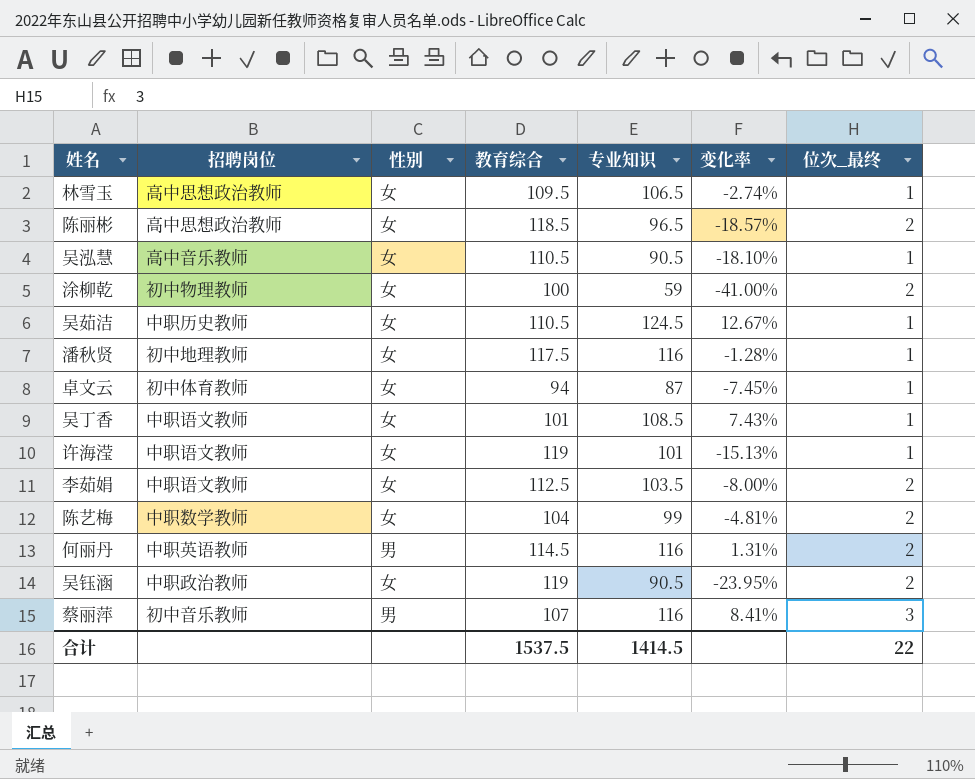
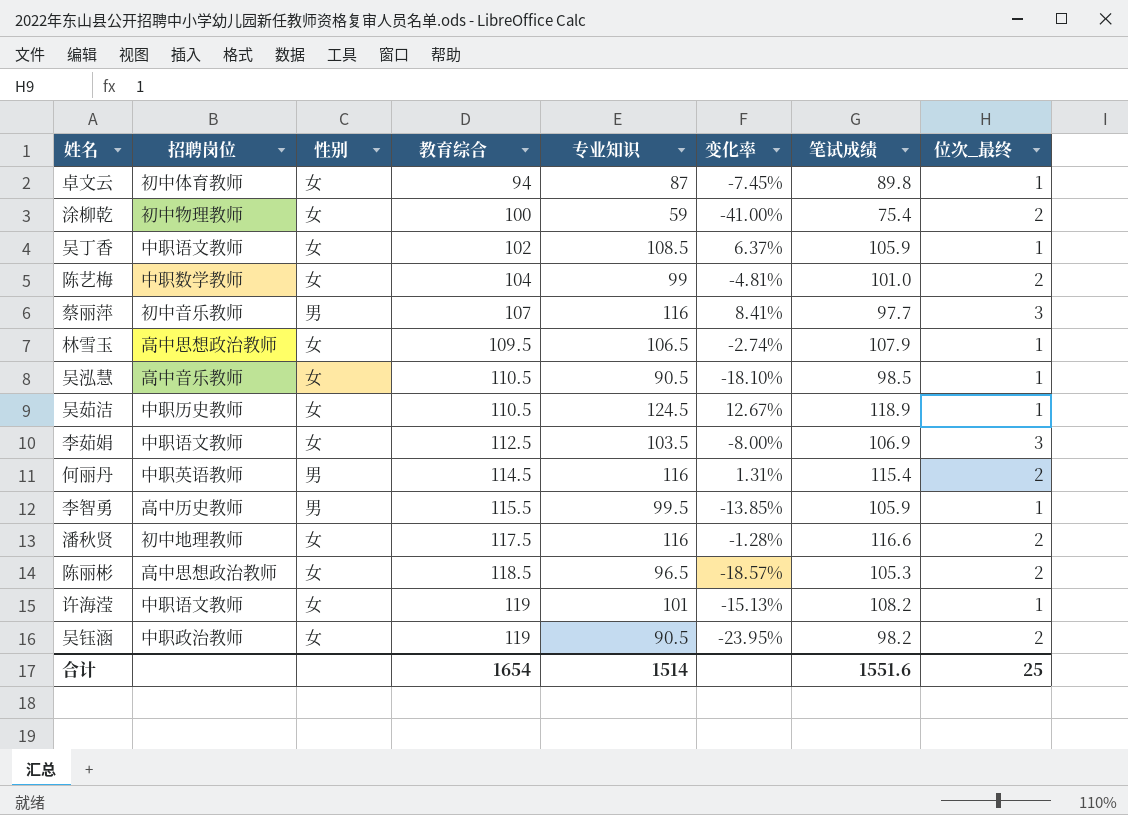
row order: none -> 教育综合 ascending
column 笔试成绩 | position: none -> 7
吴丁香 | 教育综合: 101 -> 102
吴丁香 | 变化率: 7.43% -> 6.37%
李茹娟 | 位次_最终: 2 -> 3
row 李智勇: none -> 高中历史教师 | 男 | 115.5 | 99.5 | -13.85% | 105.9 | 1
潘秋贤 | 位次_最终: 1 -> 2
合计 | 教育综合: 1537.5 -> 1654
合计 | 专业知识: 1414.5 -> 1514
合计 | 位次_最终: 22 -> 25

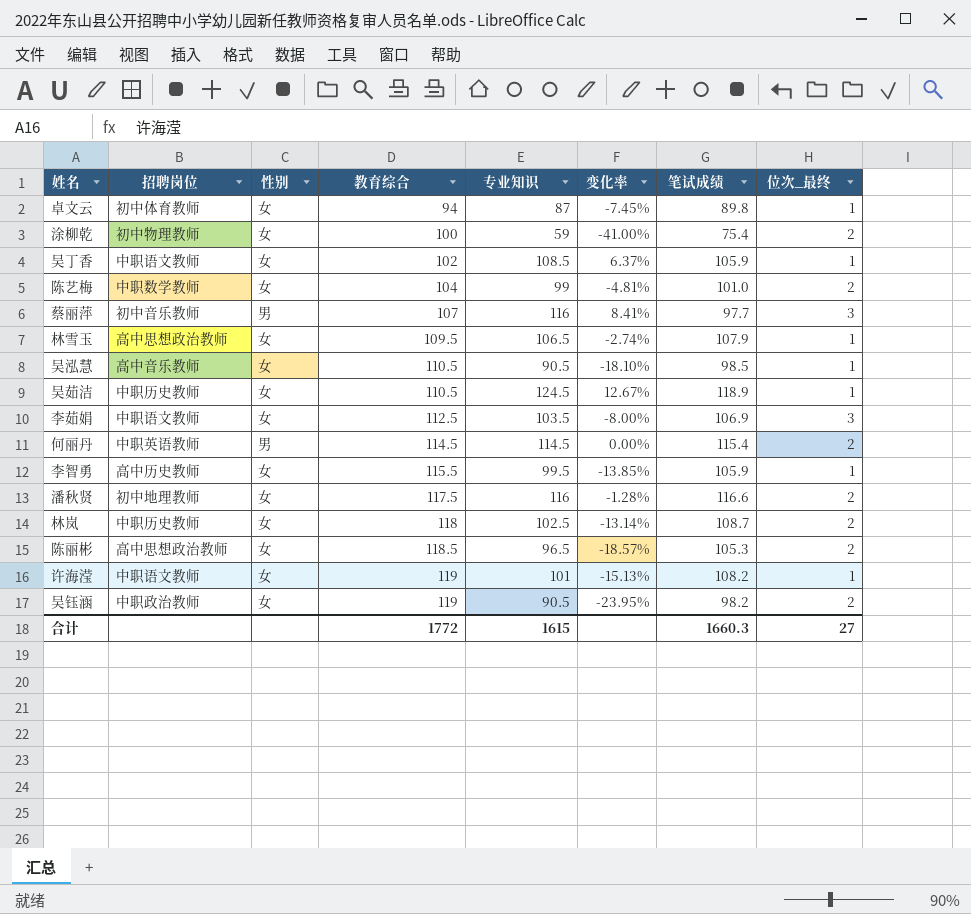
何丽丹 | 专业知识: 116 -> 114.5
何丽丹 | 变化率: 1.31% -> 0.00%
李智勇 | 性别: 男 -> 女
row 林岚: none -> 中职历史教师 | 女 | 118 | 102.5 | -13.14% | 108.7 | 2
合计 | 教育综合: 1654 -> 1772
合计 | 专业知识: 1514 -> 1615
合计 | 笔试成绩: 1551.6 -> 1660.3
合计 | 位次_最终: 25 -> 27

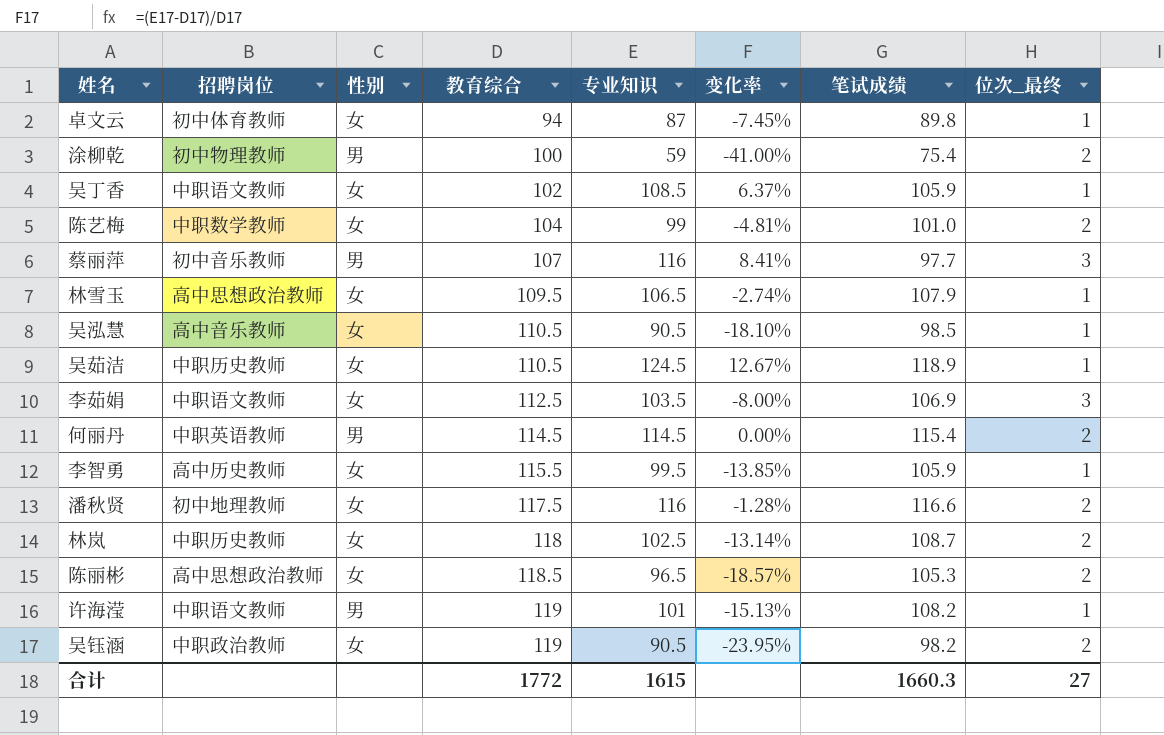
涂柳乾 | 性别: 女 -> 男
许海滢 | 性别: 女 -> 男

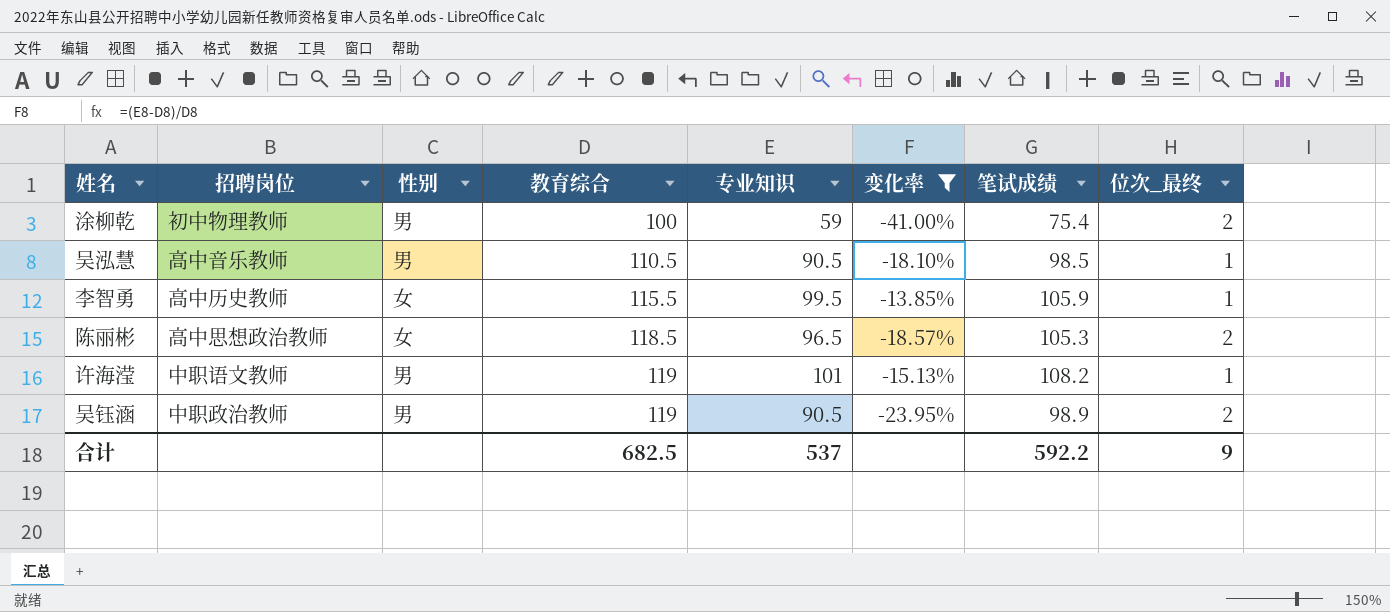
filter: none -> 变化率 <= -13.85%
吴泓慧 | 性别: 女 -> 男
吴钰涵 | 性别: 女 -> 男
吴钰涵 | 笔试成绩: 98.2 -> 98.9
合计 | 教育综合: 1772 -> 682.5
合计 | 专业知识: 1615 -> 537
合计 | 笔试成绩: 1660.3 -> 592.2
合计 | 位次_最终: 27 -> 9

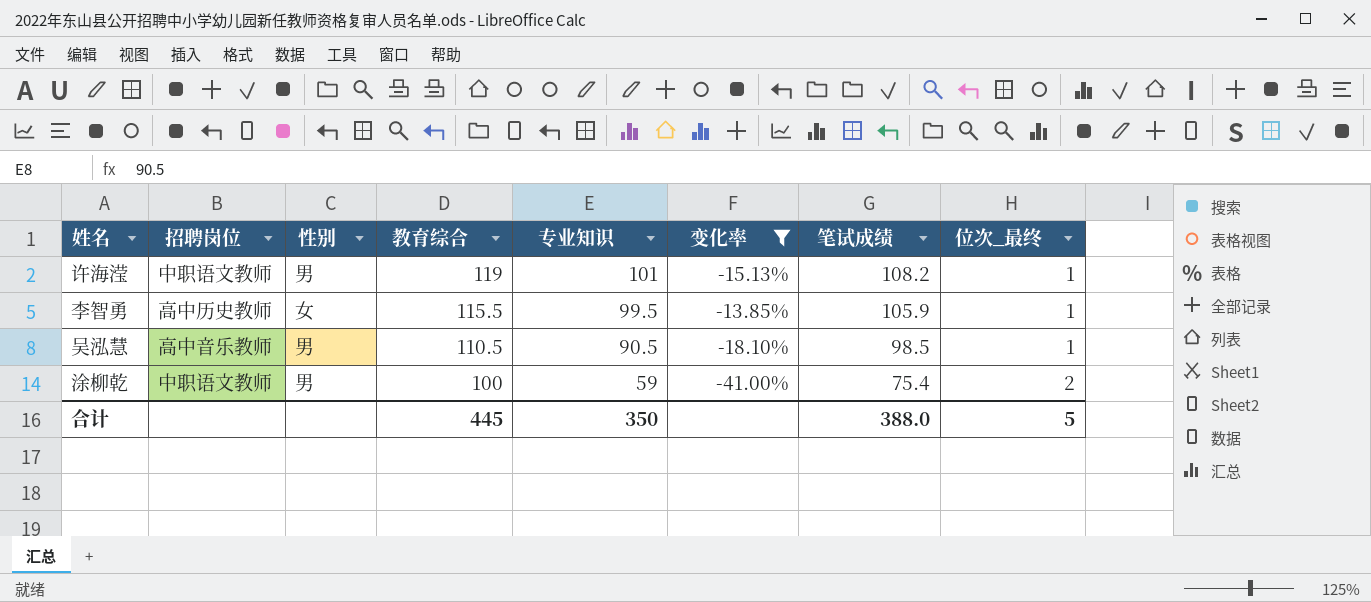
row order: 教育综合 ascending -> 教育综合 descending
row 陈丽彬: 高中思想政治教师 | 女 | 118.5 | 96.5 | -18.57% | 105.3 | 2 -> none
row 吴钰涵: 中职政治教师 | 男 | 119 | 90.5 | -23.95% | 98.9 | 2 -> none
涂柳乾 | 招聘岗位: 初中物理教师 -> 中职语文教师
合计 | 教育综合: 682.5 -> 445
合计 | 专业知识: 537 -> 350
合计 | 笔试成绩: 592.2 -> 388.0
合计 | 位次_最终: 9 -> 5

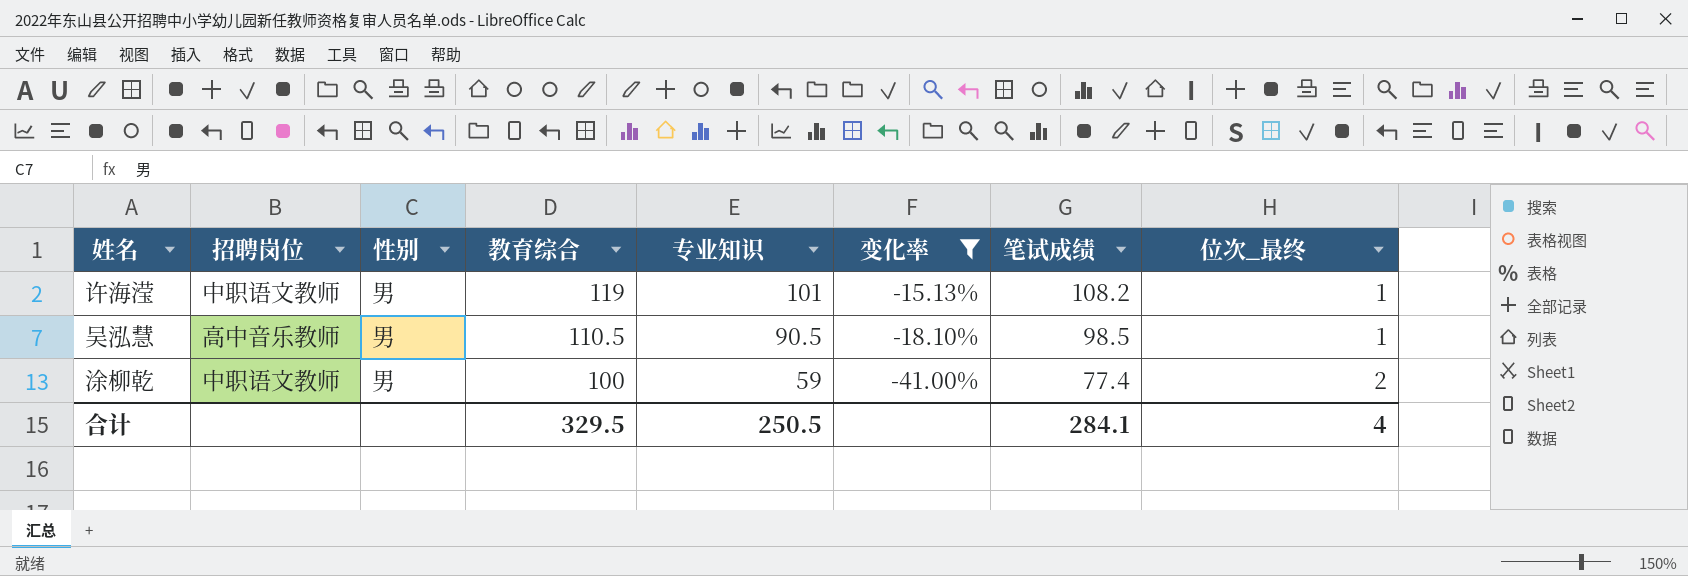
row 李智勇: 高中历史教师 | 女 | 115.5 | 99.5 | -13.85% | 105.9 | 1 -> none
涂柳乾 | 笔试成绩: 75.4 -> 77.4
合计 | 教育综合: 445 -> 329.5
合计 | 专业知识: 350 -> 250.5
合计 | 笔试成绩: 388.0 -> 284.1
合计 | 位次_最终: 5 -> 4

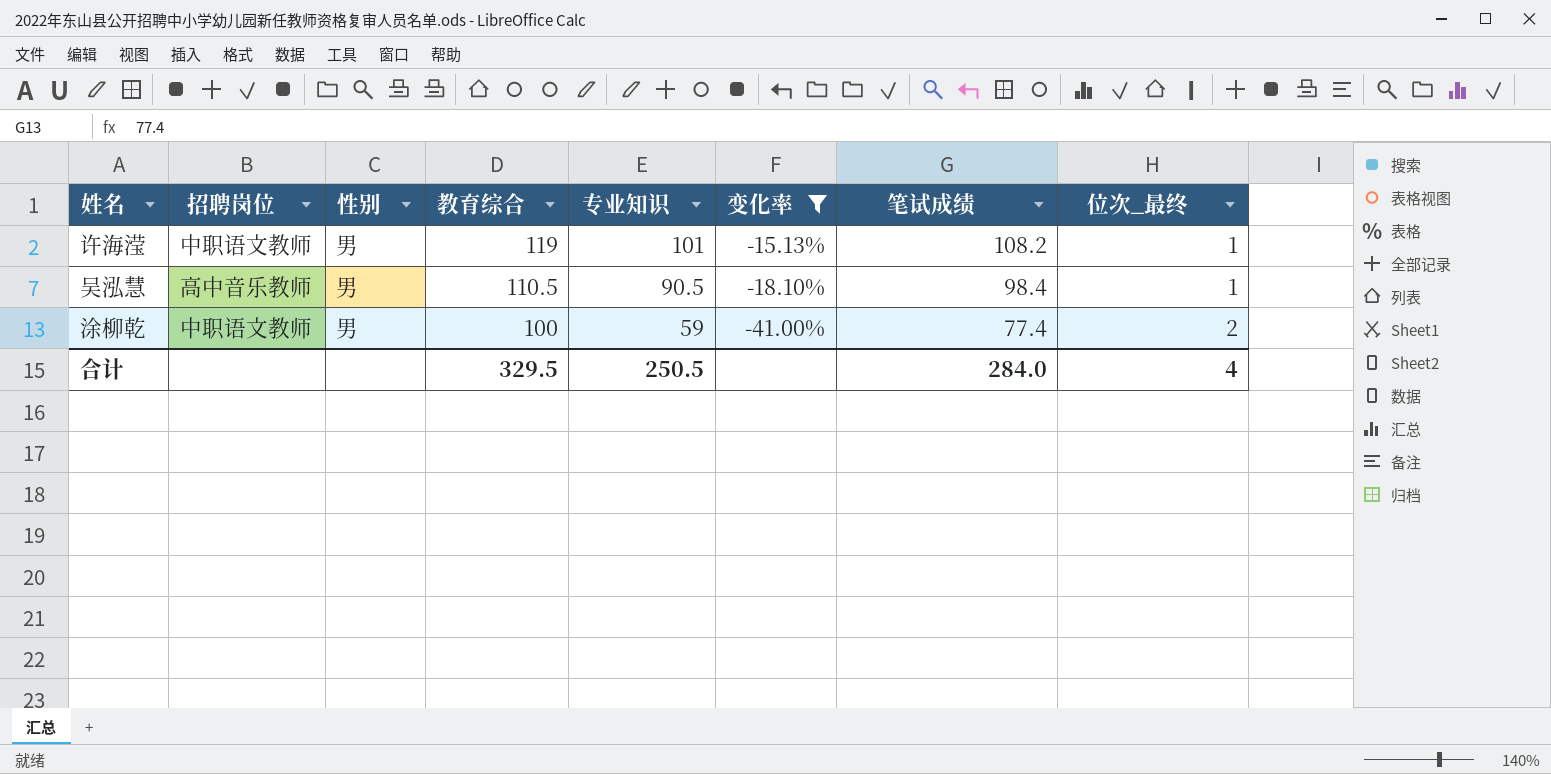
吴泓慧 | 笔试成绩: 98.5 -> 98.4
合计 | 笔试成绩: 284.1 -> 284.0

